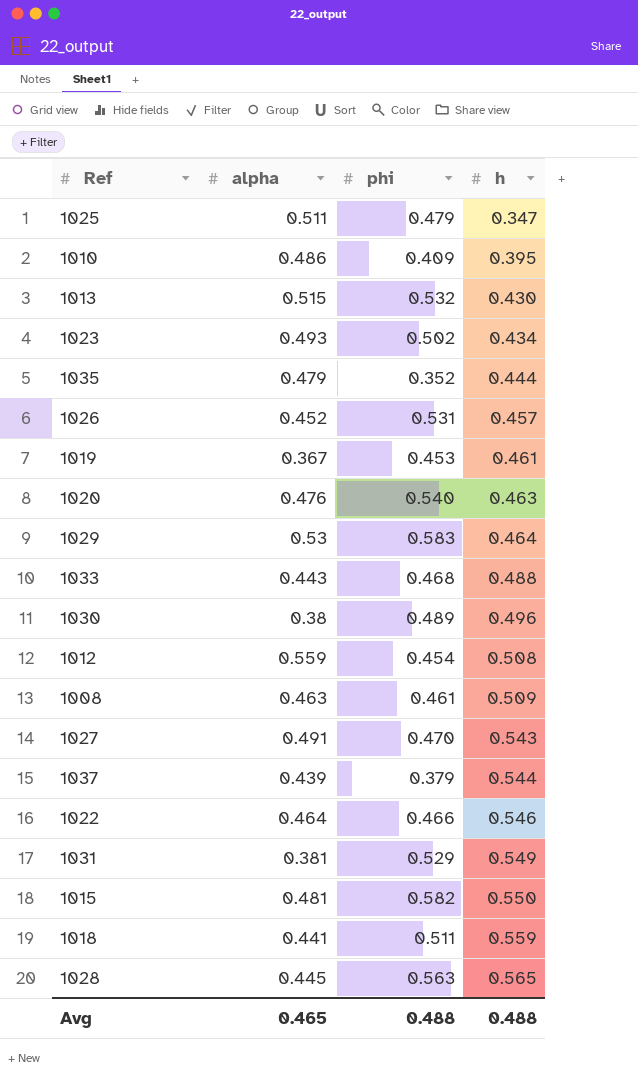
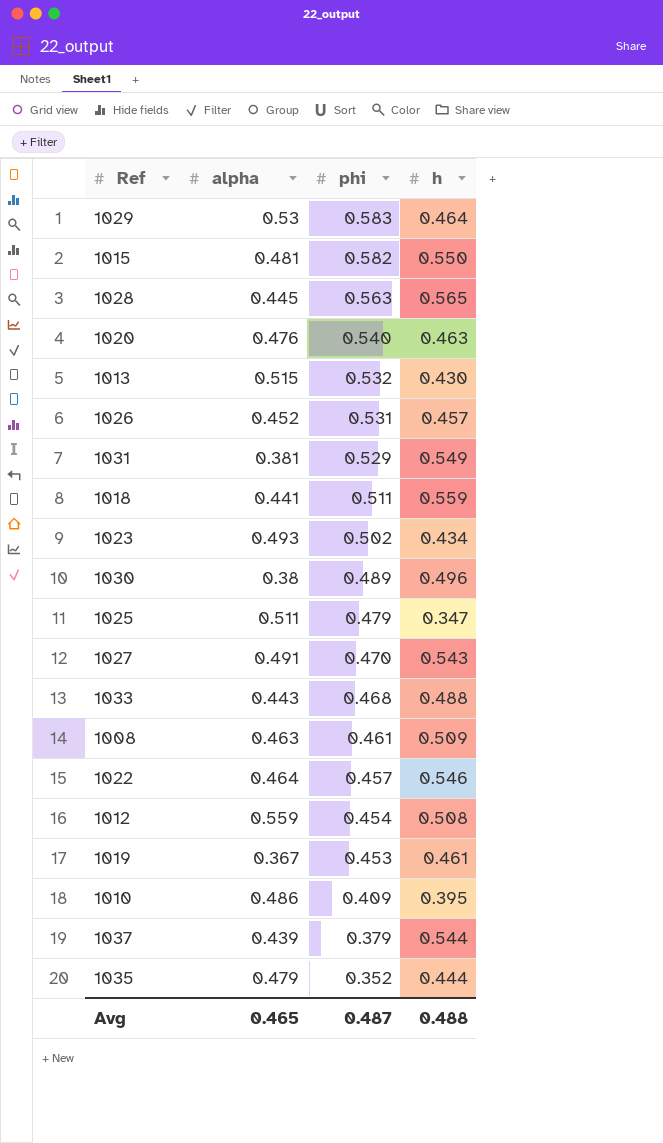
row order: h ascending -> phi descending
1022 | phi: 0.466 -> 0.457
Avg | phi: 0.488 -> 0.487

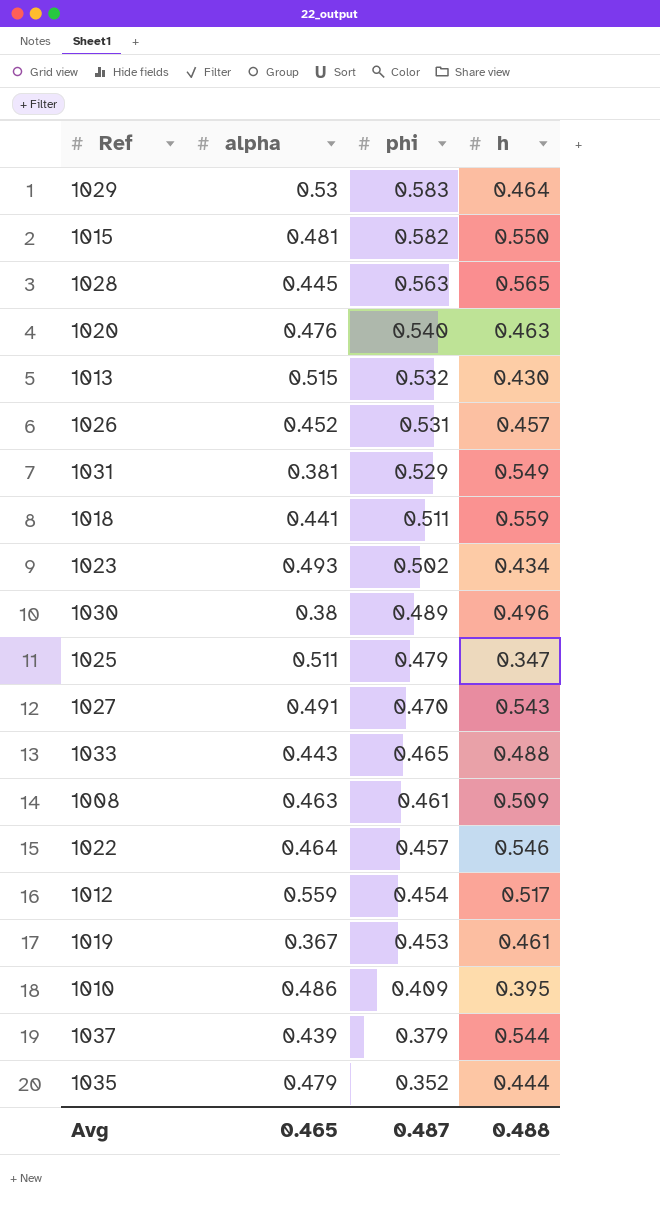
1033 | phi: 0.468 -> 0.465
1012 | h: 0.508 -> 0.517

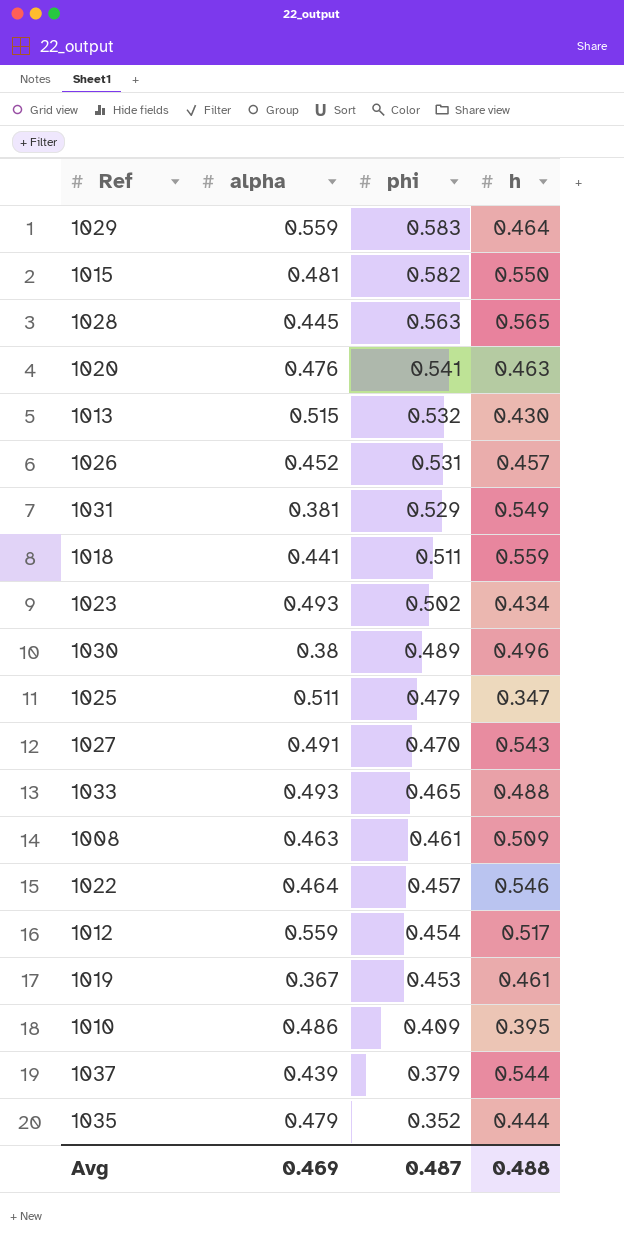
1029 | alpha: 0.53 -> 0.559
1020 | phi: 0.540 -> 0.541
1033 | alpha: 0.443 -> 0.493
Avg | alpha: 0.465 -> 0.469

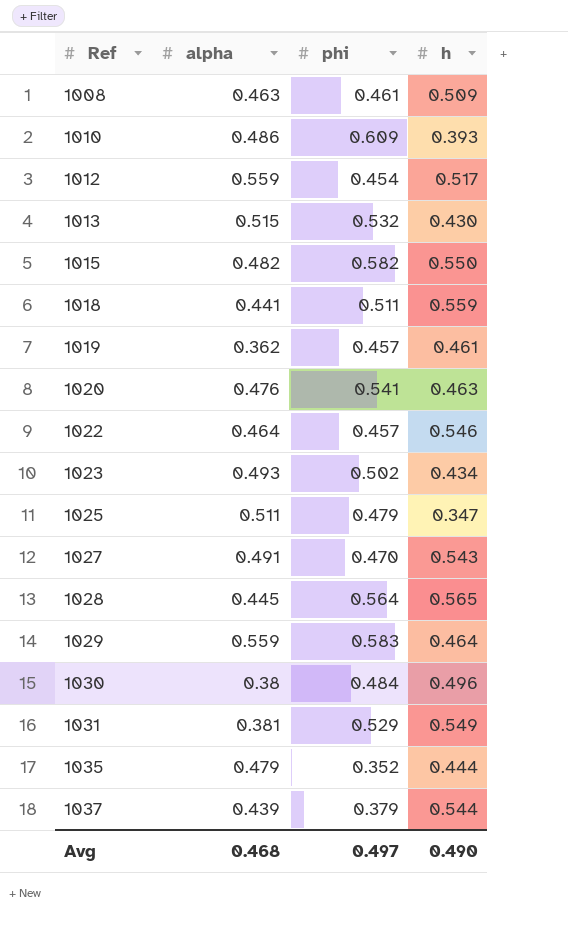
row order: phi descending -> Ref ascending
row 1026: 0.452 | 0.531 | 0.457 -> none
row 1033: 0.493 | 0.465 | 0.488 -> none
1010 | phi: 0.409 -> 0.609
1010 | h: 0.395 -> 0.393
1015 | alpha: 0.481 -> 0.482
1019 | alpha: 0.367 -> 0.362
1019 | phi: 0.453 -> 0.457
1028 | phi: 0.563 -> 0.564
1030 | phi: 0.489 -> 0.484
Avg | alpha: 0.469 -> 0.468
Avg | phi: 0.487 -> 0.497
Avg | h: 0.488 -> 0.490

